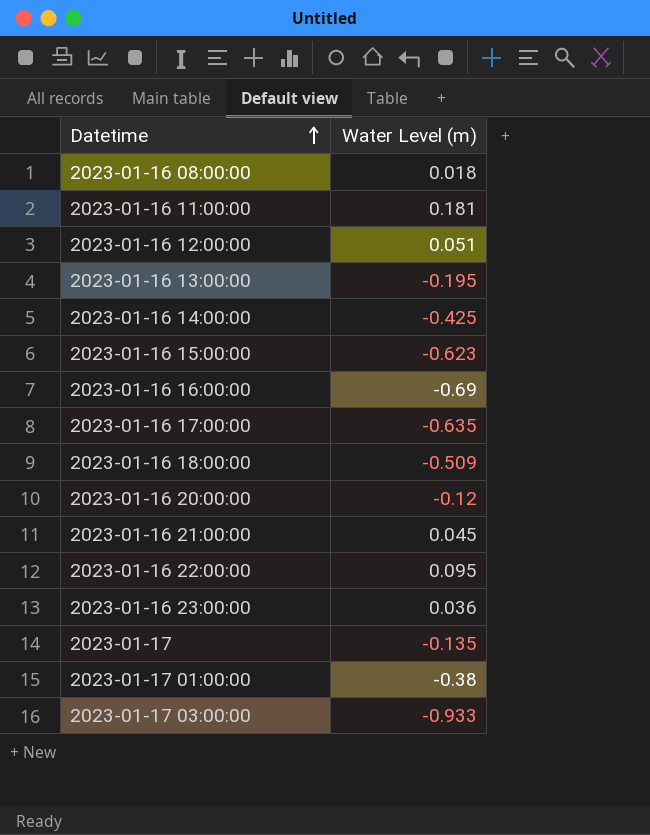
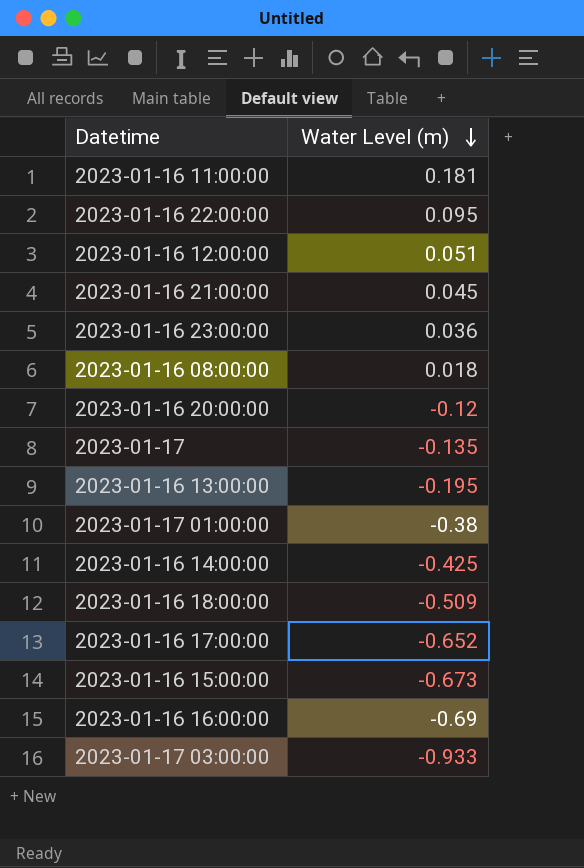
row order: Datetime ascending -> Water Level (m) descending
2023-01-16 17:00:00 | Water Level (m): -0.635 -> -0.652
2023-01-16 15:00:00 | Water Level (m): -0.623 -> -0.673

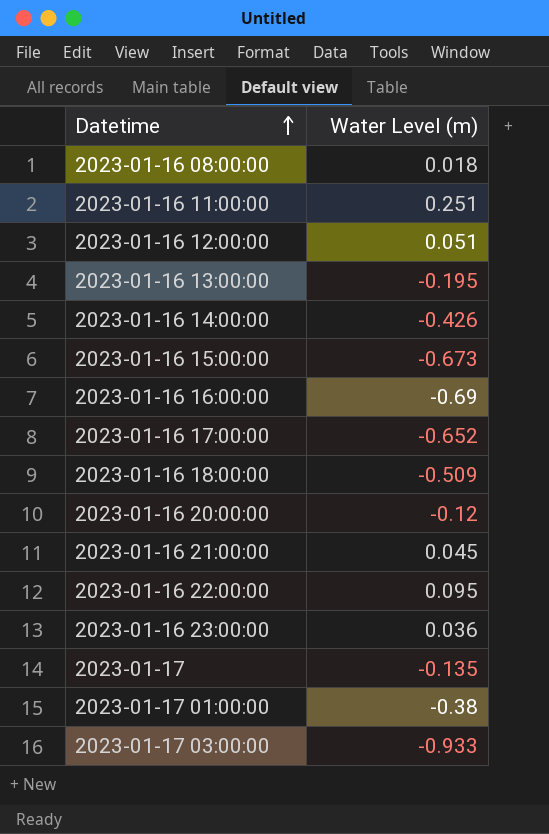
row order: Water Level (m) descending -> Datetime ascending
2023-01-16 11:00:00 | Water Level (m): 0.181 -> 0.251
2023-01-16 14:00:00 | Water Level (m): -0.425 -> -0.426

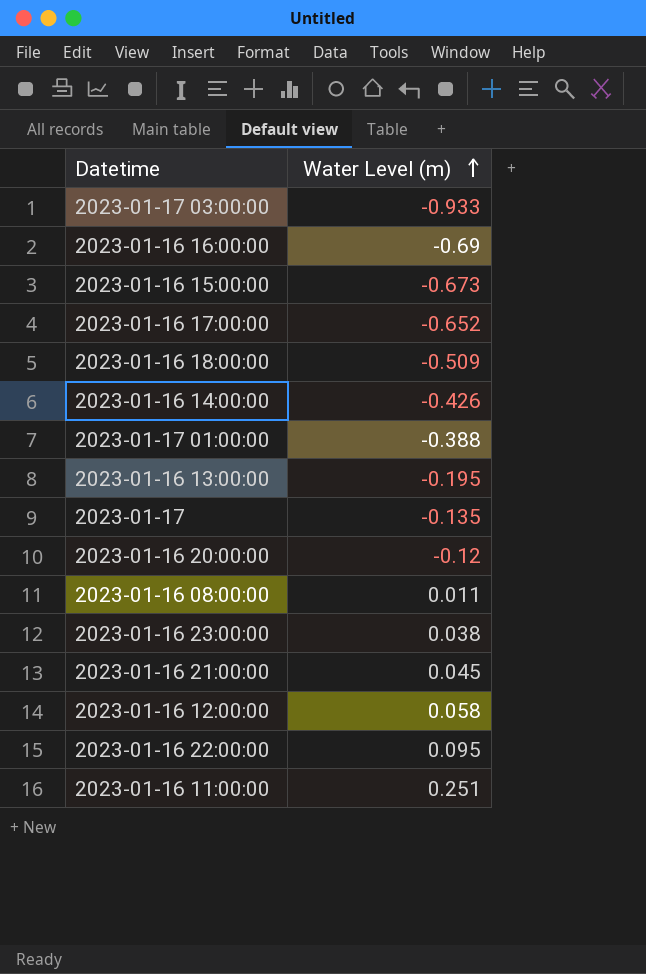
row order: Datetime ascending -> Water Level (m) ascending
2023-01-17 01:00:00 | Water Level (m): -0.38 -> -0.388
2023-01-16 08:00:00 | Water Level (m): 0.018 -> 0.011
2023-01-16 23:00:00 | Water Level (m): 0.036 -> 0.038
2023-01-16 12:00:00 | Water Level (m): 0.051 -> 0.058

